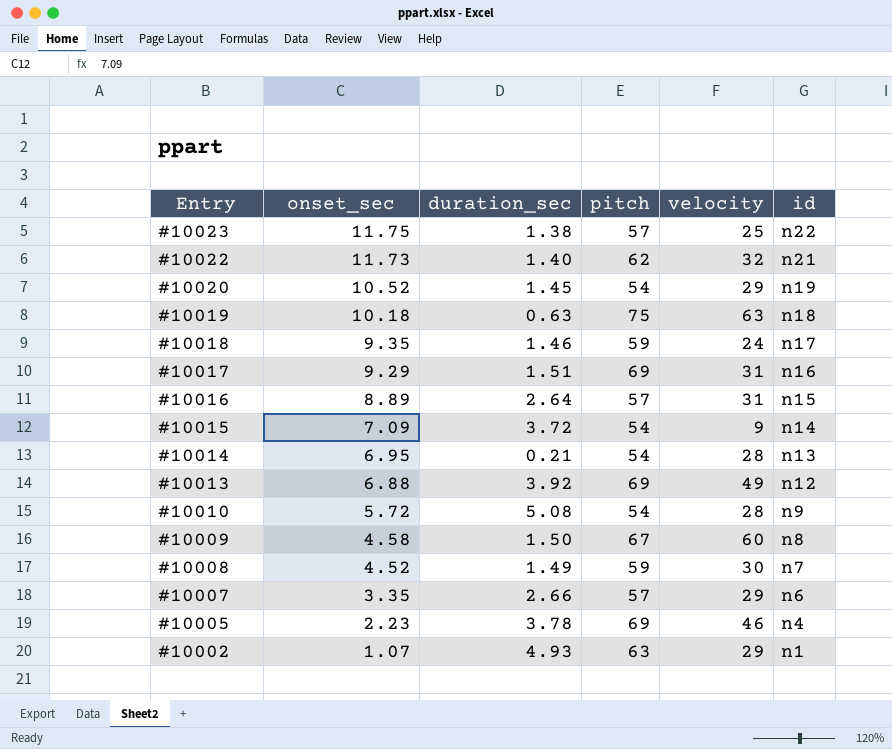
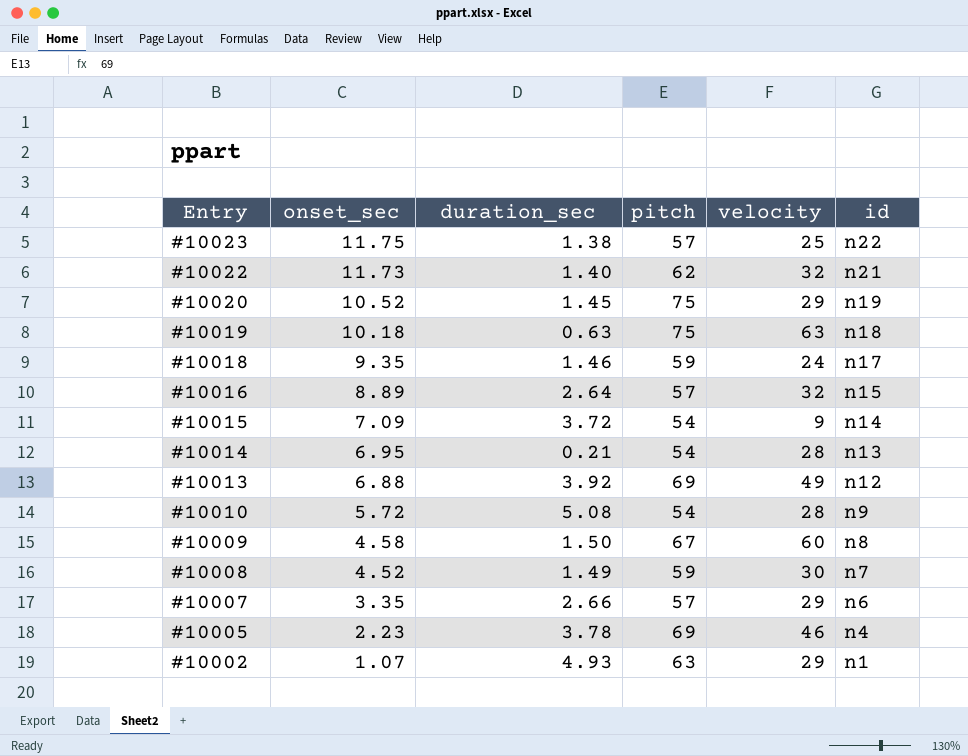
row #10017: 9.29 | 1.51 | 69 | 31 | n16 -> none
#10020 | pitch: 54 -> 75
#10016 | velocity: 31 -> 32

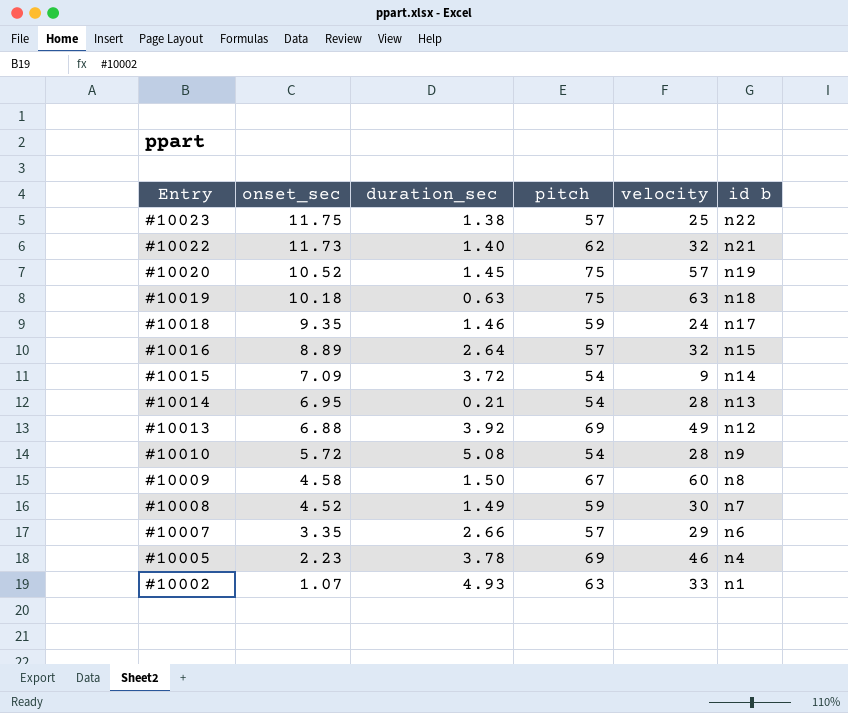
column name: id -> id b
#10020 | velocity: 29 -> 57
#10002 | velocity: 29 -> 33

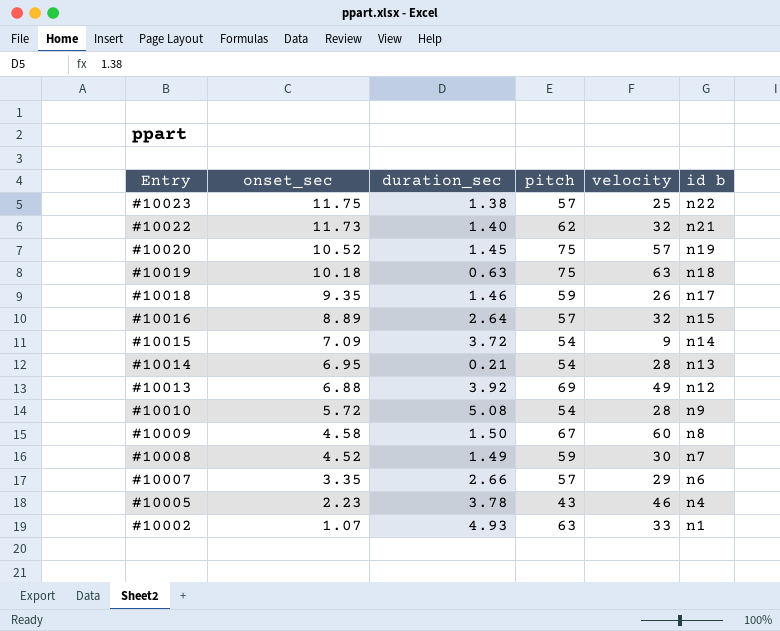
#10018 | velocity: 24 -> 26
#10005 | pitch: 69 -> 43

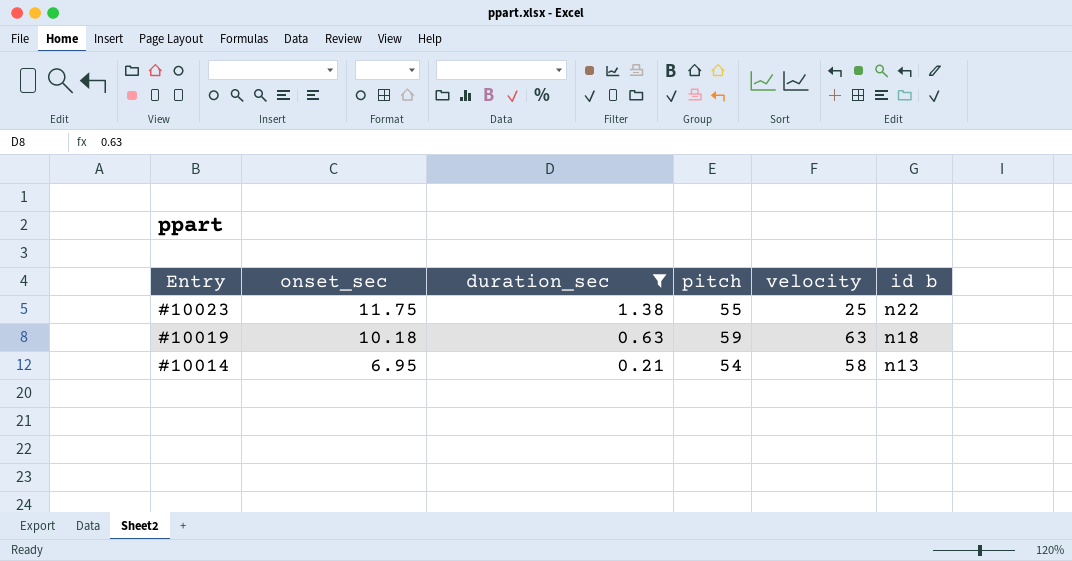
filter: none -> duration_sec <= 1.38
#10023 | pitch: 57 -> 55
#10019 | pitch: 75 -> 59
#10014 | velocity: 28 -> 58

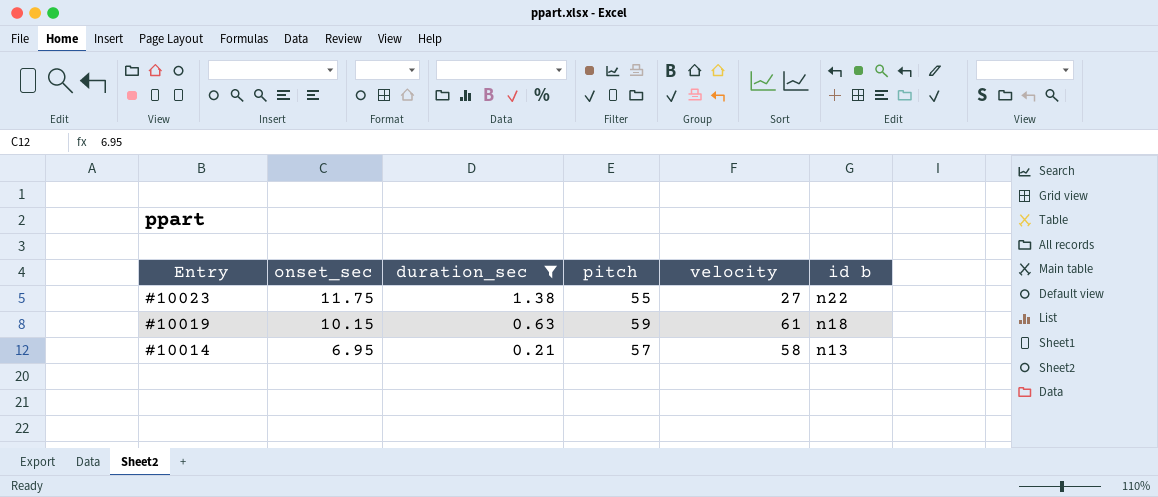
#10023 | velocity: 25 -> 27
#10019 | onset_sec: 10.18 -> 10.15
#10019 | velocity: 63 -> 61
#10014 | pitch: 54 -> 57

